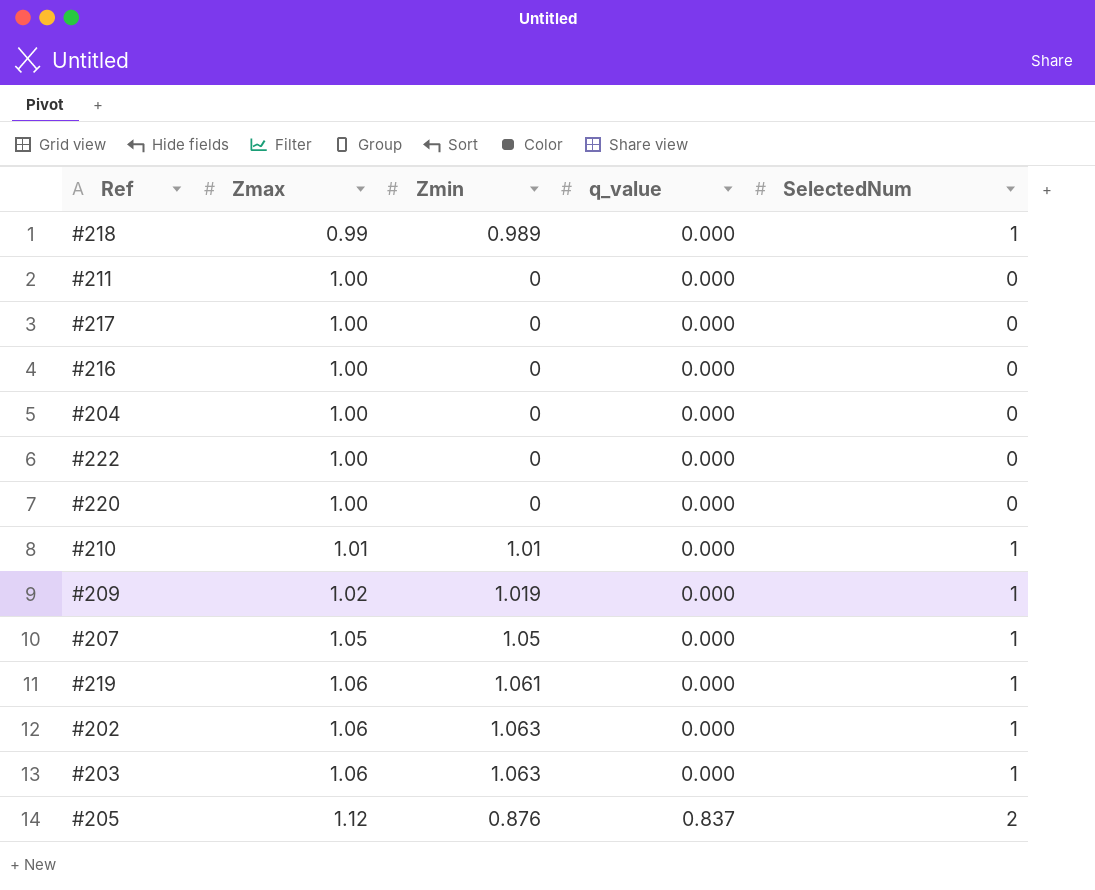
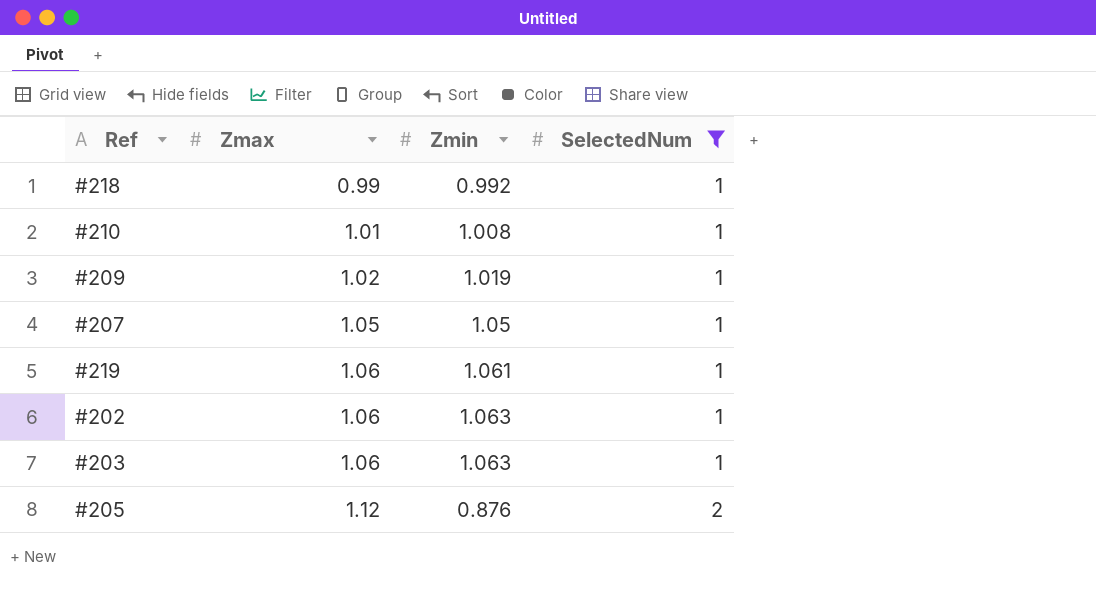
filter: none -> SelectedNum != 0
column q_value | position: 4 -> none
#218 | Zmin: 0.989 -> 0.992
#210 | Zmin: 1.01 -> 1.008

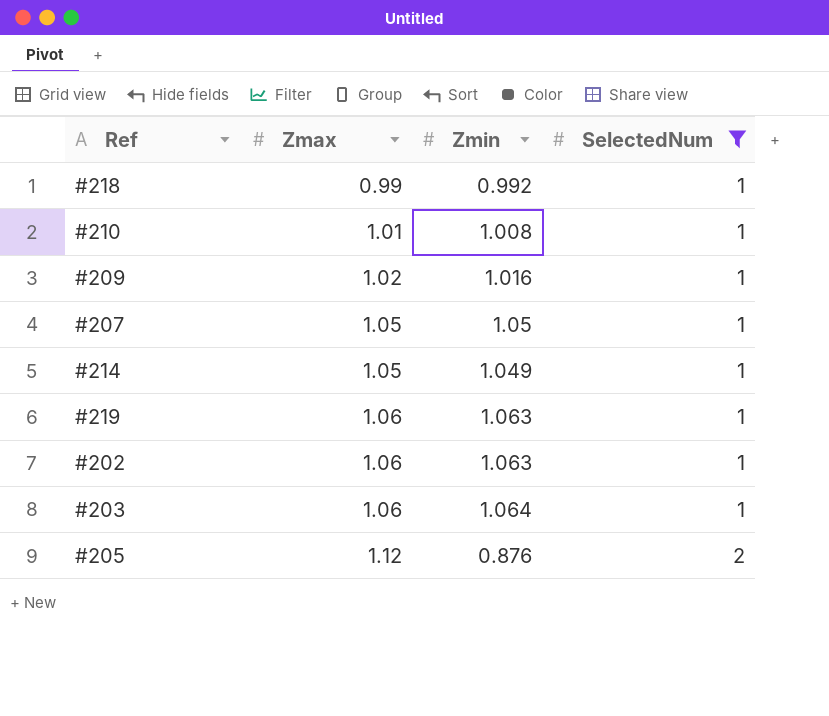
#209 | Zmin: 1.019 -> 1.016
row #214: none -> 1.05 | 1.049 | 1
#219 | Zmin: 1.061 -> 1.063
#203 | Zmin: 1.063 -> 1.064

